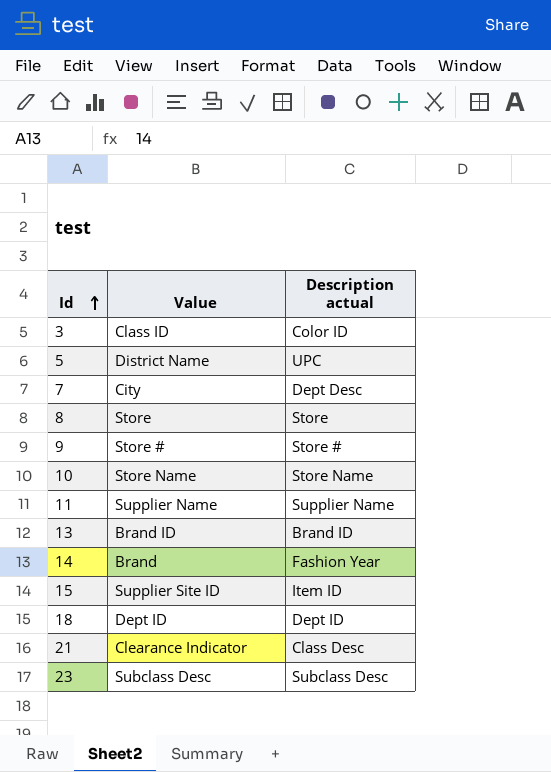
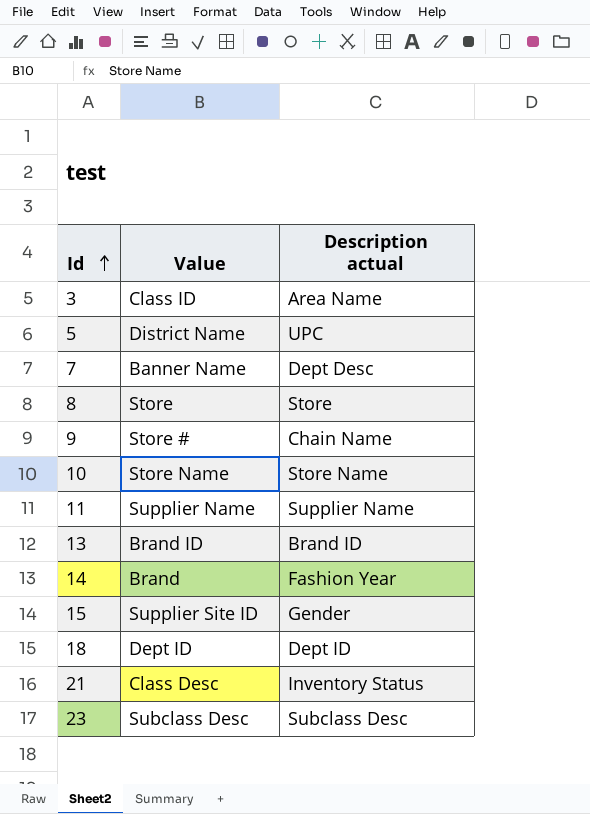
3 | Description actual: Color ID -> Area Name
7 | Value: City -> Banner Name
9 | Description actual: Store # -> Chain Name
15 | Description actual: Item ID -> Gender
21 | Value: Clearance Indicator -> Class Desc
21 | Description actual: Class Desc -> Inventory Status

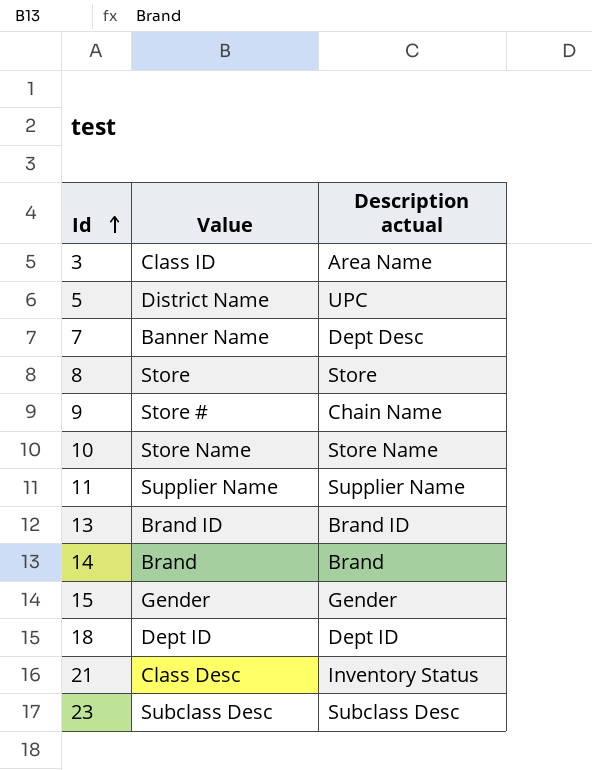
14 | Description actual: Fashion Year -> Brand
15 | Value: Supplier Site ID -> Gender

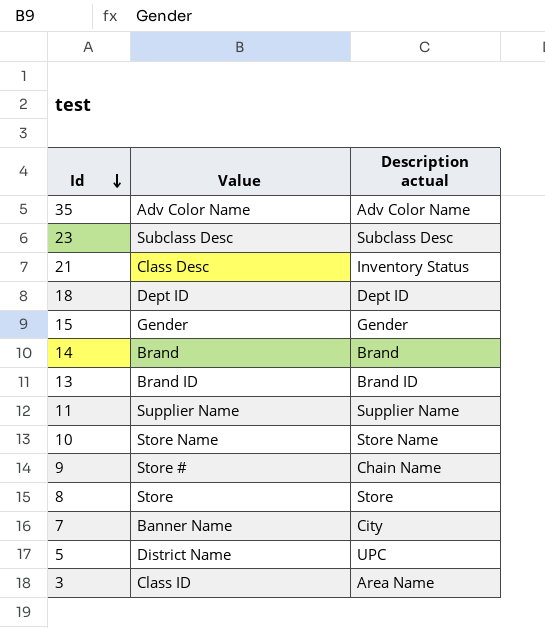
row order: Id ascending -> Id descending
row 35: none -> Adv Color Name | Adv Color Name
7 | Description actual: Dept Desc -> City

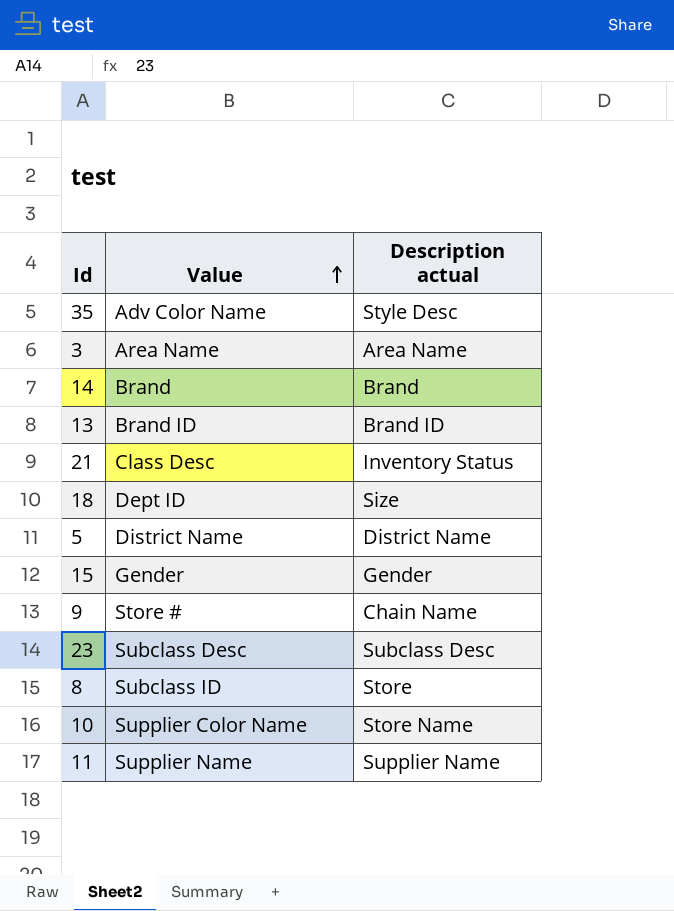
row order: Id descending -> Value ascending
row 7: Banner Name | City -> none
35 | Description actual: Adv Color Name -> Style Desc
3 | Value: Class ID -> Area Name
18 | Description actual: Dept ID -> Size
5 | Description actual: UPC -> District Name
8 | Value: Store -> Subclass ID
10 | Value: Store Name -> Supplier Color Name

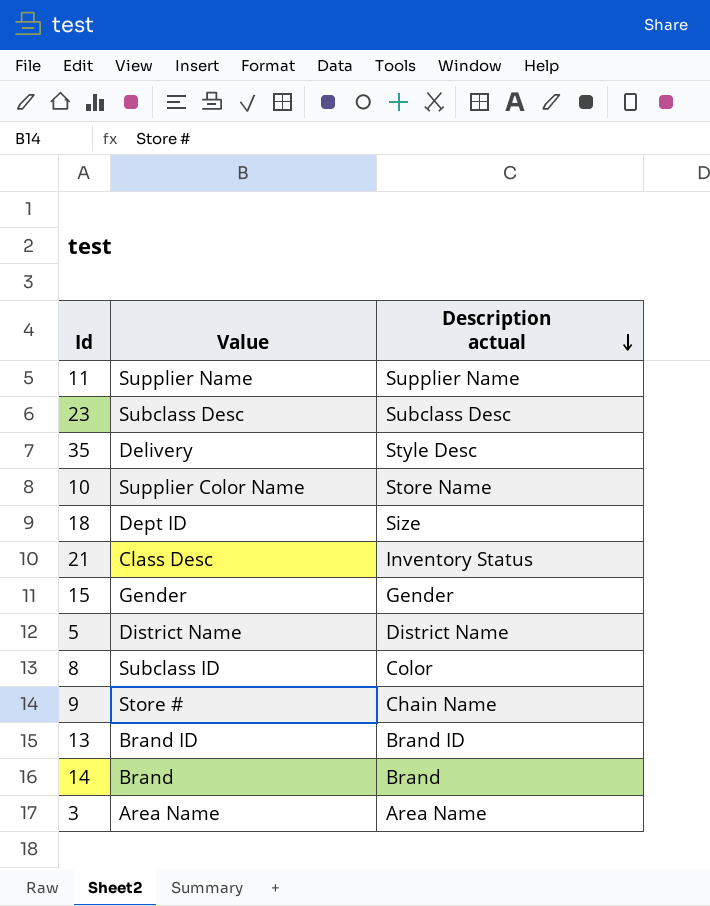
row order: Value ascending -> Description actual descending
35 | Value: Adv Color Name -> Delivery
8 | Description actual: Store -> Color

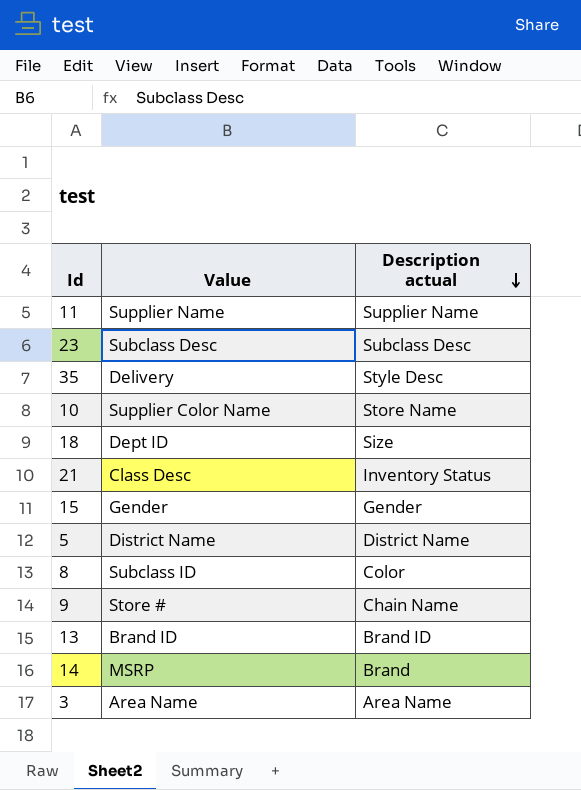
14 | Value: Brand -> MSRP

